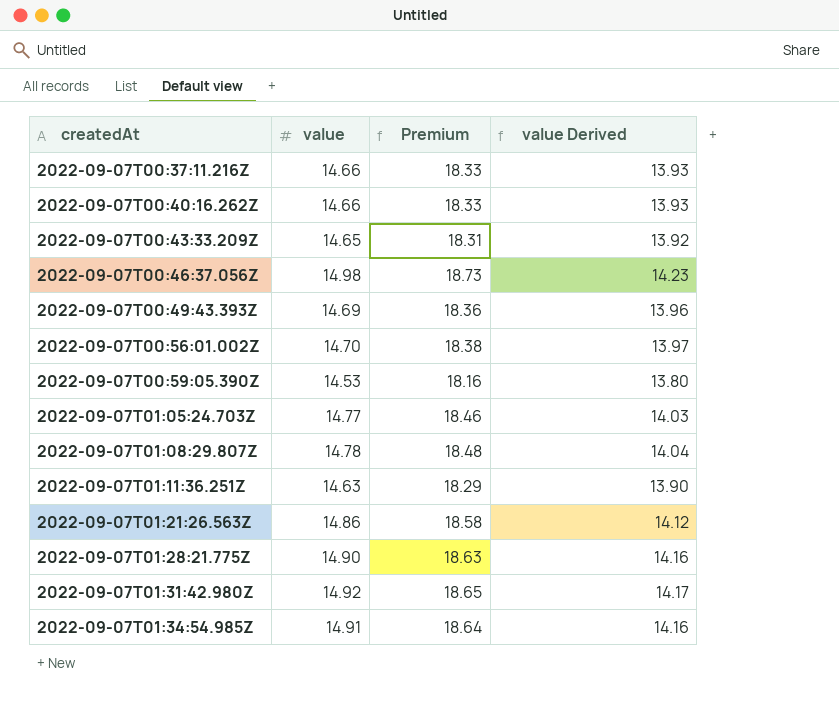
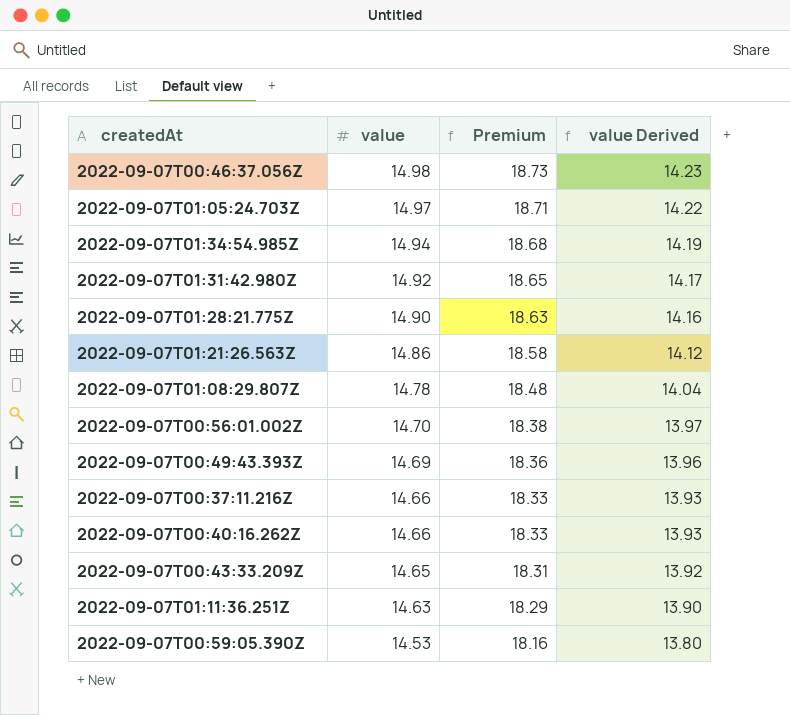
row order: createdAt ascending -> value descending
2022-09-07T01:05:24.703Z | value: 14.77 -> 14.97
2022-09-07T01:05:24.703Z | Premium: 18.46 -> 18.71
2022-09-07T01:05:24.703Z | value Derived: 14.03 -> 14.22
2022-09-07T01:34:54.985Z | value: 14.91 -> 14.94
2022-09-07T01:34:54.985Z | Premium: 18.64 -> 18.68
2022-09-07T01:34:54.985Z | value Derived: 14.16 -> 14.19

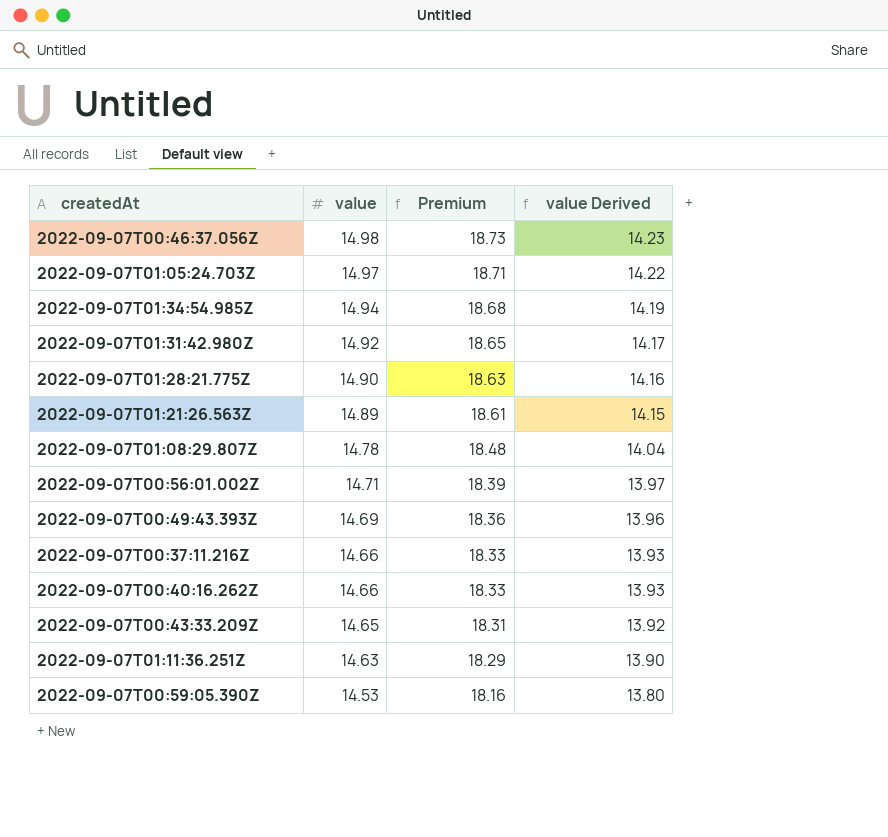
2022-09-07T01:21:26.563Z | value: 14.86 -> 14.89
2022-09-07T01:21:26.563Z | Premium: 18.58 -> 18.61
2022-09-07T01:21:26.563Z | value Derived: 14.12 -> 14.15
2022-09-07T00:56:01.002Z | value: 14.70 -> 14.71
2022-09-07T00:56:01.002Z | Premium: 18.38 -> 18.39

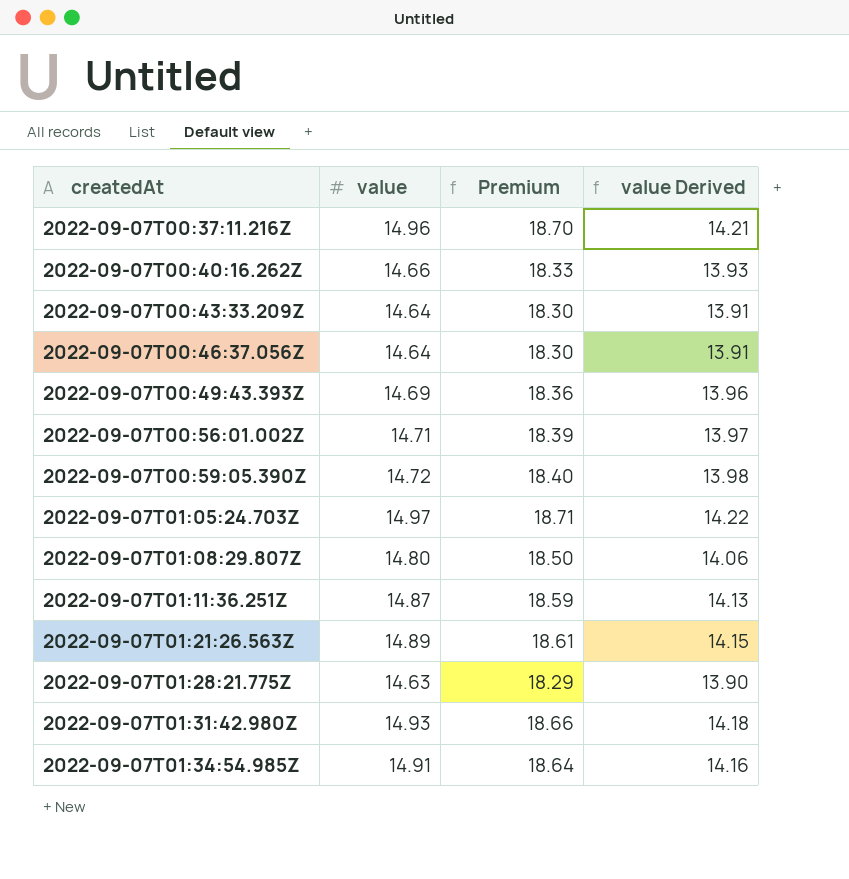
row order: value descending -> createdAt ascending
2022-09-07T00:37:11.216Z | value: 14.66 -> 14.96
2022-09-07T00:37:11.216Z | Premium: 18.33 -> 18.70
2022-09-07T00:37:11.216Z | value Derived: 13.93 -> 14.21
2022-09-07T00:43:33.209Z | value: 14.65 -> 14.64
2022-09-07T00:43:33.209Z | Premium: 18.31 -> 18.30
2022-09-07T00:43:33.209Z | value Derived: 13.92 -> 13.91
2022-09-07T00:46:37.056Z | value: 14.98 -> 14.64
2022-09-07T00:46:37.056Z | Premium: 18.73 -> 18.30
2022-09-07T00:46:37.056Z | value Derived: 14.23 -> 13.91
2022-09-07T00:59:05.390Z | value: 14.53 -> 14.72
2022-09-07T00:59:05.390Z | Premium: 18.16 -> 18.40
2022-09-07T00:59:05.390Z | value Derived: 13.80 -> 13.98
2022-09-07T01:08:29.807Z | value: 14.78 -> 14.80
2022-09-07T01:08:29.807Z | Premium: 18.48 -> 18.50
2022-09-07T01:08:29.807Z | value Derived: 14.04 -> 14.06
2022-09-07T01:11:36.251Z | value: 14.63 -> 14.87
2022-09-07T01:11:36.251Z | Premium: 18.29 -> 18.59
2022-09-07T01:11:36.251Z | value Derived: 13.90 -> 14.13
2022-09-07T01:28:21.775Z | value: 14.90 -> 14.63
2022-09-07T01:28:21.775Z | Premium: 18.63 -> 18.29
2022-09-07T01:28:21.775Z | value Derived: 14.16 -> 13.90
2022-09-07T01:31:42.980Z | value: 14.92 -> 14.93
2022-09-07T01:31:42.980Z | Premium: 18.65 -> 18.66
2022-09-07T01:31:42.980Z | value Derived: 14.17 -> 14.18
2022-09-07T01:34:54.985Z | value: 14.94 -> 14.91
2022-09-07T01:34:54.985Z | Premium: 18.68 -> 18.64
2022-09-07T01:34:54.985Z | value Derived: 14.19 -> 14.16

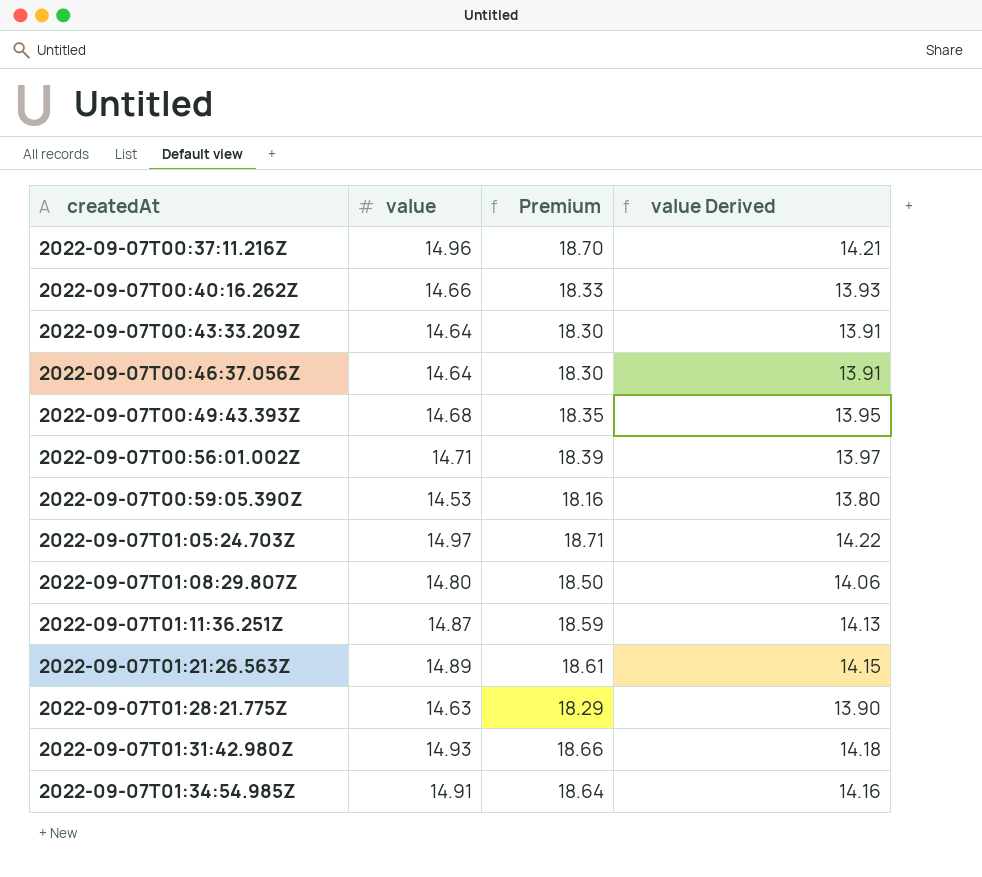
2022-09-07T00:49:43.393Z | value: 14.69 -> 14.68
2022-09-07T00:49:43.393Z | Premium: 18.36 -> 18.35
2022-09-07T00:49:43.393Z | value Derived: 13.96 -> 13.95
2022-09-07T00:59:05.390Z | value: 14.72 -> 14.53
2022-09-07T00:59:05.390Z | Premium: 18.40 -> 18.16
2022-09-07T00:59:05.390Z | value Derived: 13.98 -> 13.80

